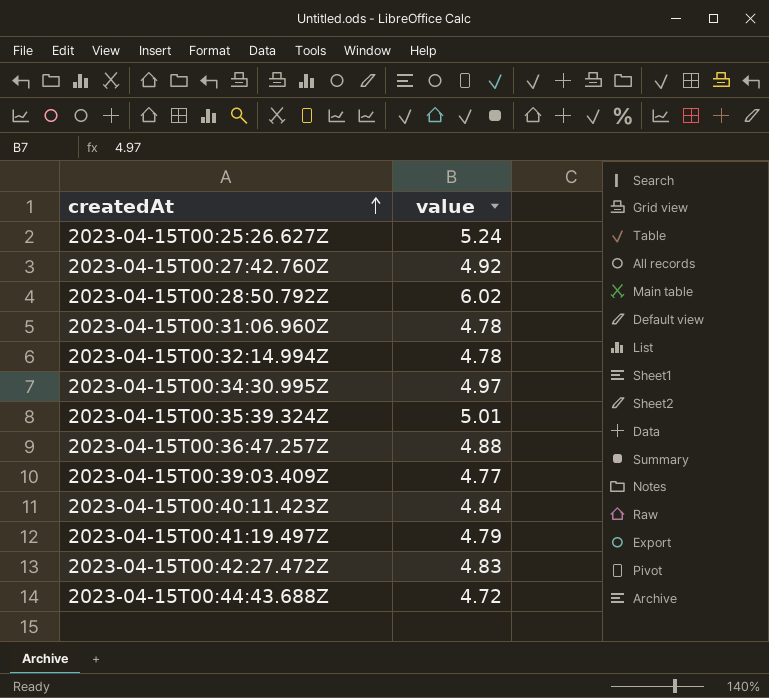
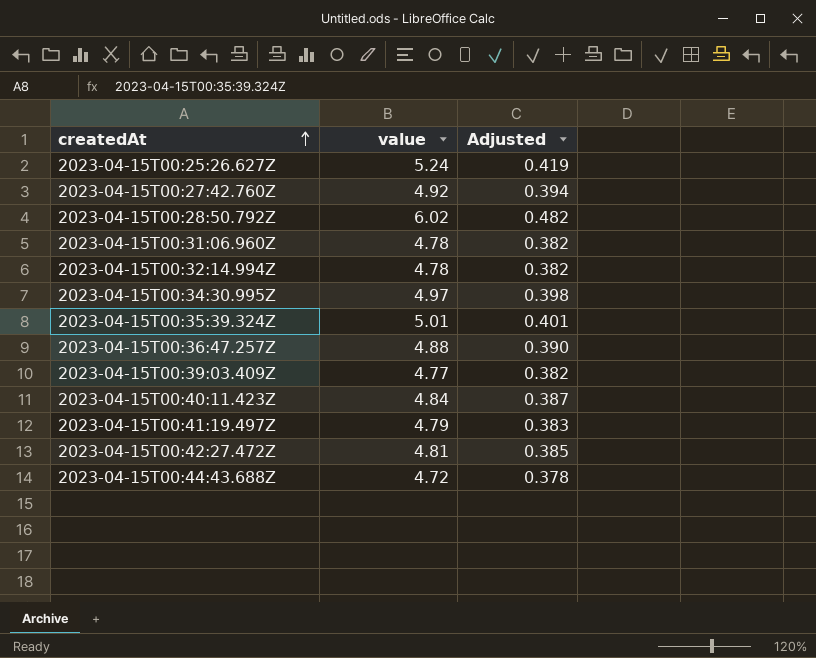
column Adjusted | formula: none -> [value] * 0.08
2023-04-15T00:42:27.472Z | value: 4.83 -> 4.81

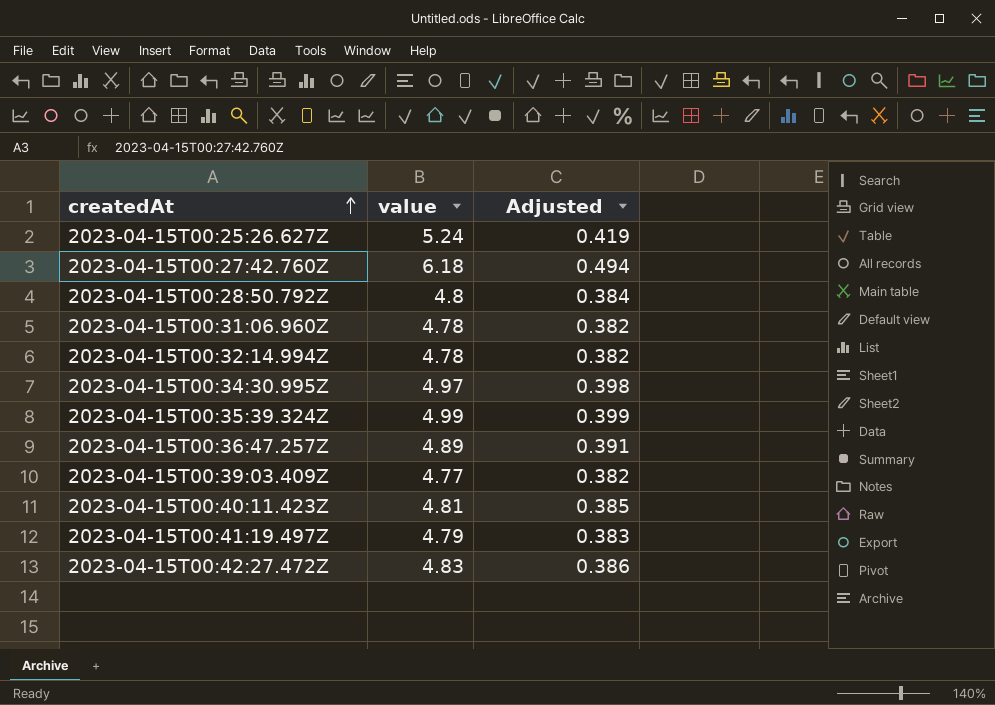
row 2023-04-15T00:44:43.688Z: 4.72 | 0.378 -> none
2023-04-15T00:27:42.760Z | value: 4.92 -> 6.18
2023-04-15T00:27:42.760Z | Adjusted: 0.394 -> 0.494
2023-04-15T00:28:50.792Z | value: 6.02 -> 4.8
2023-04-15T00:28:50.792Z | Adjusted: 0.482 -> 0.384
2023-04-15T00:35:39.324Z | value: 5.01 -> 4.99
2023-04-15T00:35:39.324Z | Adjusted: 0.401 -> 0.399
2023-04-15T00:36:47.257Z | value: 4.88 -> 4.89
2023-04-15T00:36:47.257Z | Adjusted: 0.390 -> 0.391
2023-04-15T00:40:11.423Z | value: 4.84 -> 4.81
2023-04-15T00:40:11.423Z | Adjusted: 0.387 -> 0.385
2023-04-15T00:42:27.472Z | value: 4.81 -> 4.83
2023-04-15T00:42:27.472Z | Adjusted: 0.385 -> 0.386

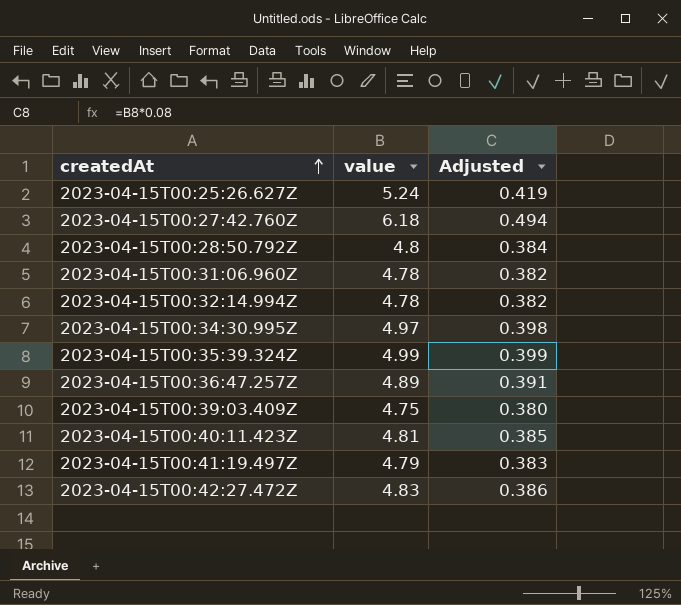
2023-04-15T00:39:03.409Z | value: 4.77 -> 4.75
2023-04-15T00:39:03.409Z | Adjusted: 0.382 -> 0.380

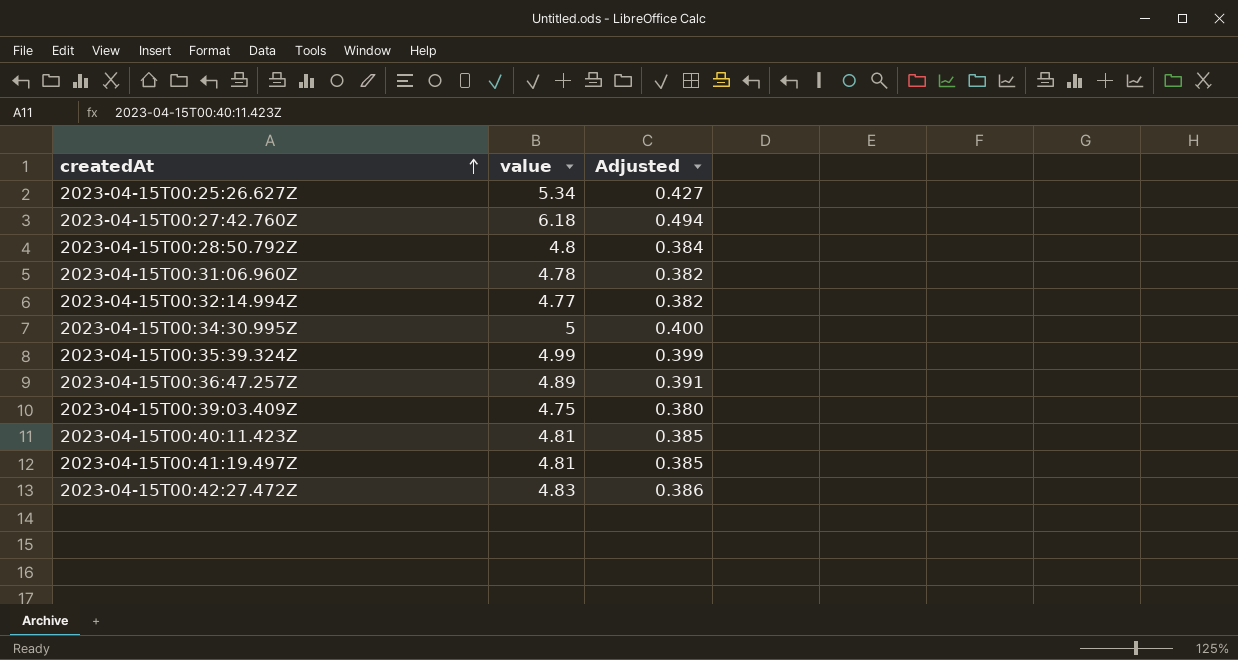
2023-04-15T00:25:26.627Z | value: 5.24 -> 5.34
2023-04-15T00:25:26.627Z | Adjusted: 0.419 -> 0.427
2023-04-15T00:32:14.994Z | value: 4.78 -> 4.77
2023-04-15T00:34:30.995Z | value: 4.97 -> 5
2023-04-15T00:34:30.995Z | Adjusted: 0.398 -> 0.400
2023-04-15T00:41:19.497Z | value: 4.79 -> 4.81
2023-04-15T00:41:19.497Z | Adjusted: 0.383 -> 0.385

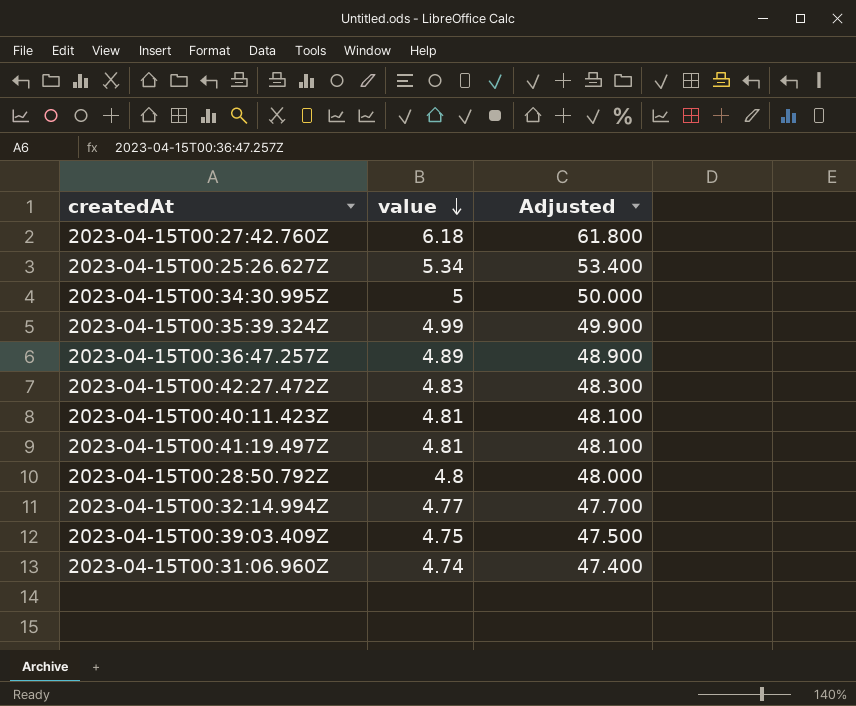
row order: createdAt ascending -> value descending
column Adjusted | formula: [value] * 0.08 -> [value] * 10
2023-04-15T00:31:06.960Z | value: 4.78 -> 4.74

